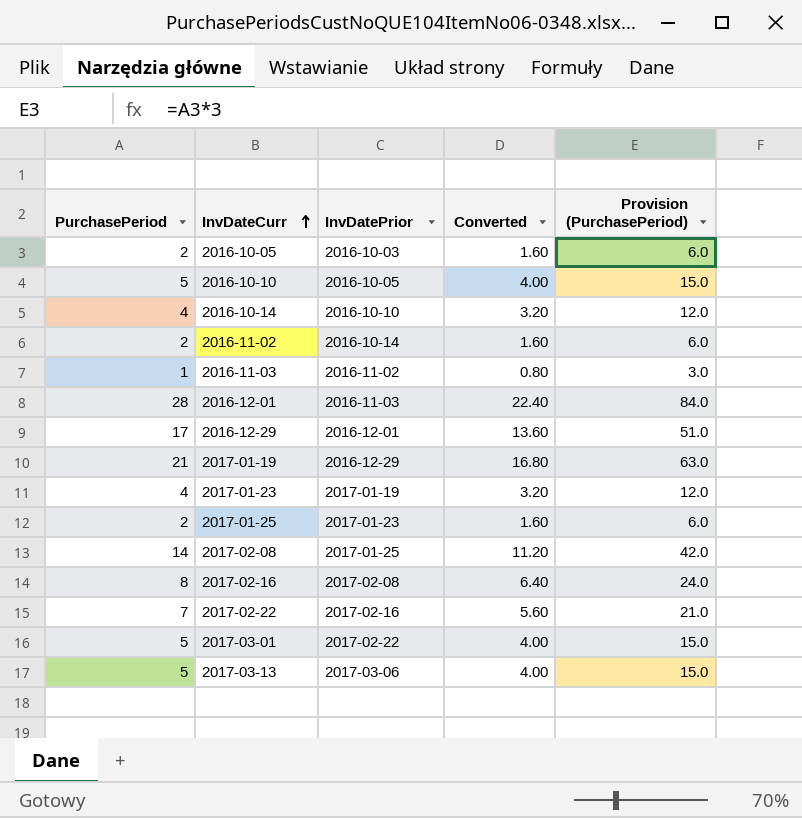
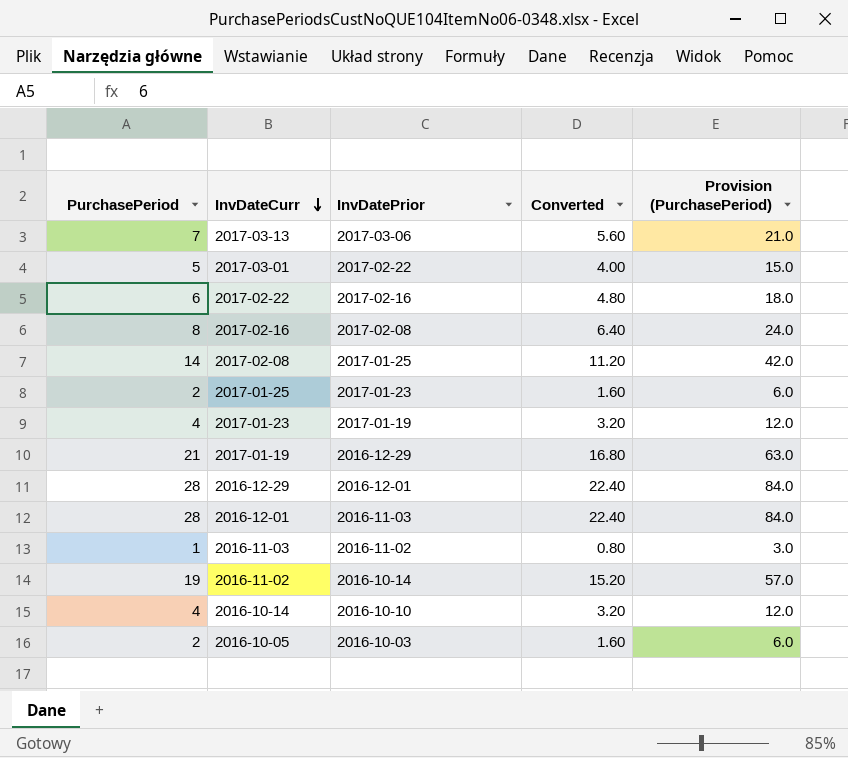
row order: InvDateCurr ascending -> InvDateCurr descending
row 2016-10-10: 5 | 2016-10-05 | 4.00 | 15.0 -> none
2017-03-13 | PurchasePeriod: 5 -> 7
2017-03-13 | Converted: 4.00 -> 5.60
2017-03-13 | Provision (PurchasePeriod): 15.0 -> 21.0
2017-02-22 | PurchasePeriod: 7 -> 6
2017-02-22 | Converted: 5.60 -> 4.80
2017-02-22 | Provision (PurchasePeriod): 21.0 -> 18.0
2016-12-29 | PurchasePeriod: 17 -> 28
2016-12-29 | Converted: 13.60 -> 22.40
2016-12-29 | Provision (PurchasePeriod): 51.0 -> 84.0
2016-11-02 | PurchasePeriod: 2 -> 19
2016-11-02 | Converted: 1.60 -> 15.20
2016-11-02 | Provision (PurchasePeriod): 6.0 -> 57.0

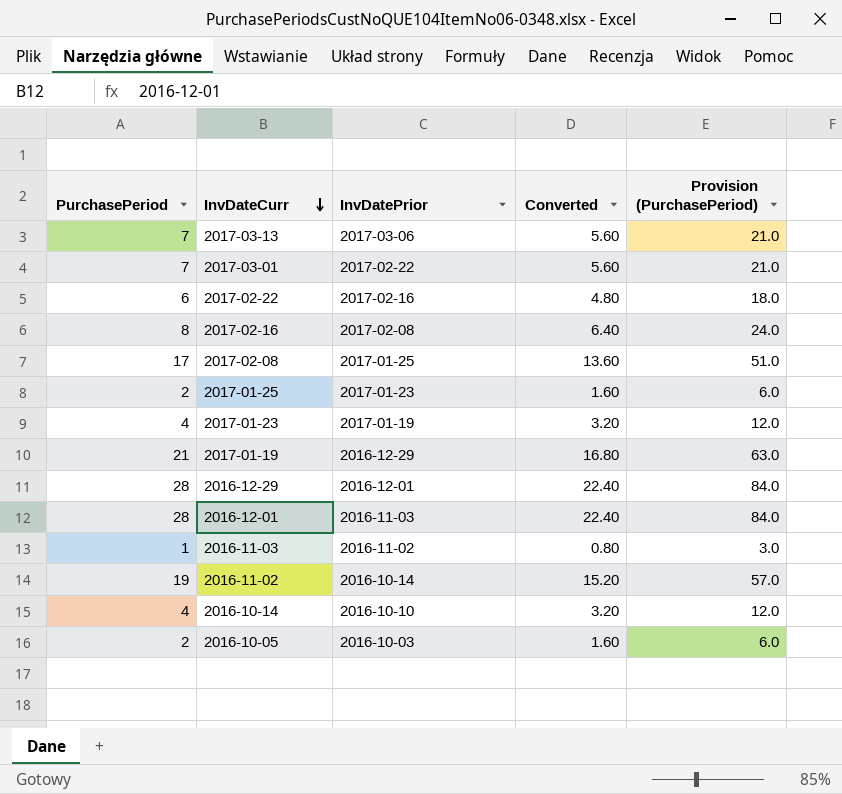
2017-03-01 | PurchasePeriod: 5 -> 7
2017-03-01 | Converted: 4.00 -> 5.60
2017-03-01 | Provision (PurchasePeriod): 15.0 -> 21.0
2017-02-08 | PurchasePeriod: 14 -> 17
2017-02-08 | Converted: 11.20 -> 13.60
2017-02-08 | Provision (PurchasePeriod): 42.0 -> 51.0

